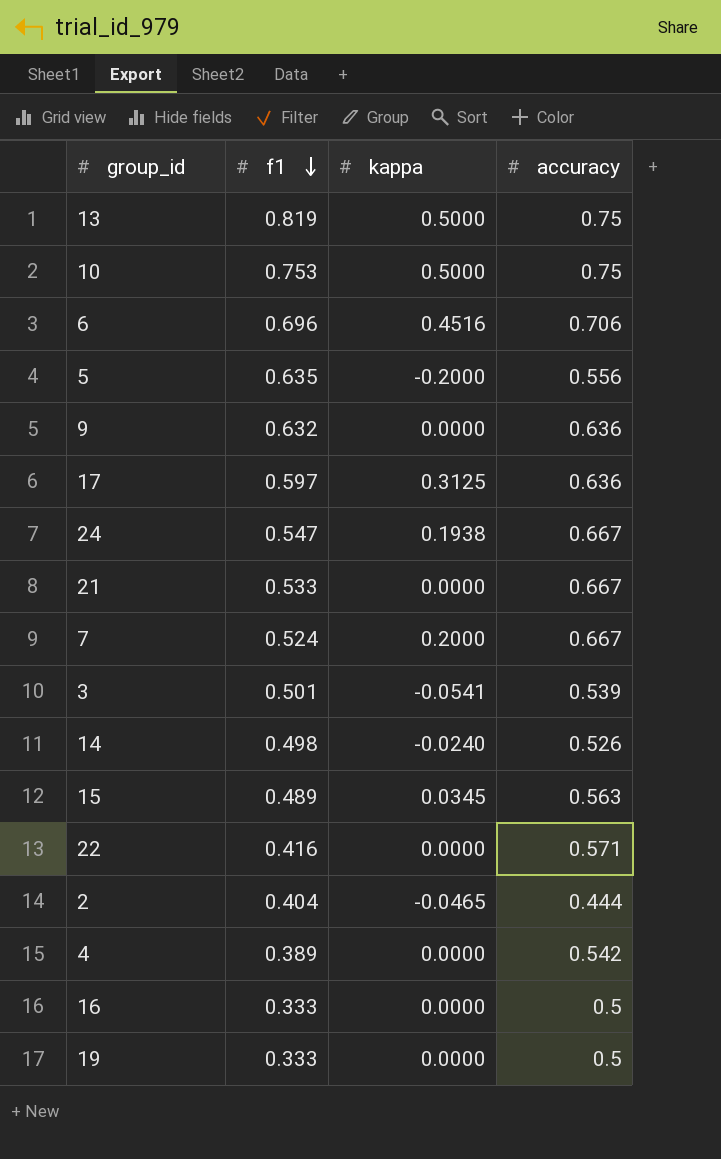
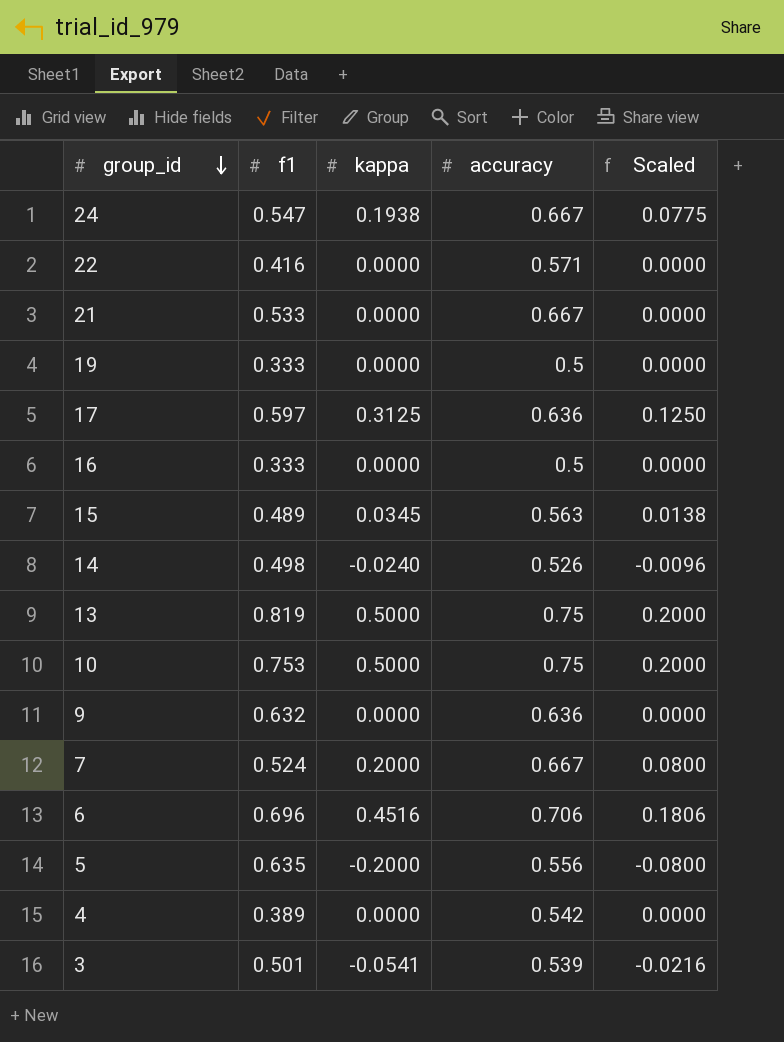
row order: f1 descending -> group_id descending
column Scaled | formula: none -> [kappa] * 0.4
row 2: 0.404 | -0.0465 | 0.444 -> none

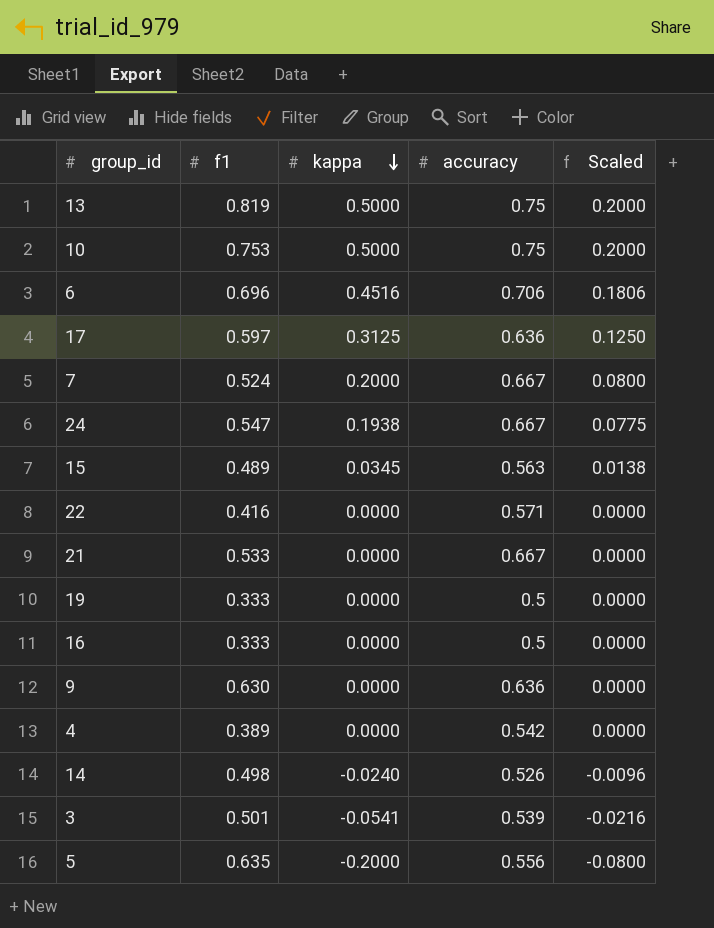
row order: group_id descending -> kappa descending
9 | f1: 0.632 -> 0.630

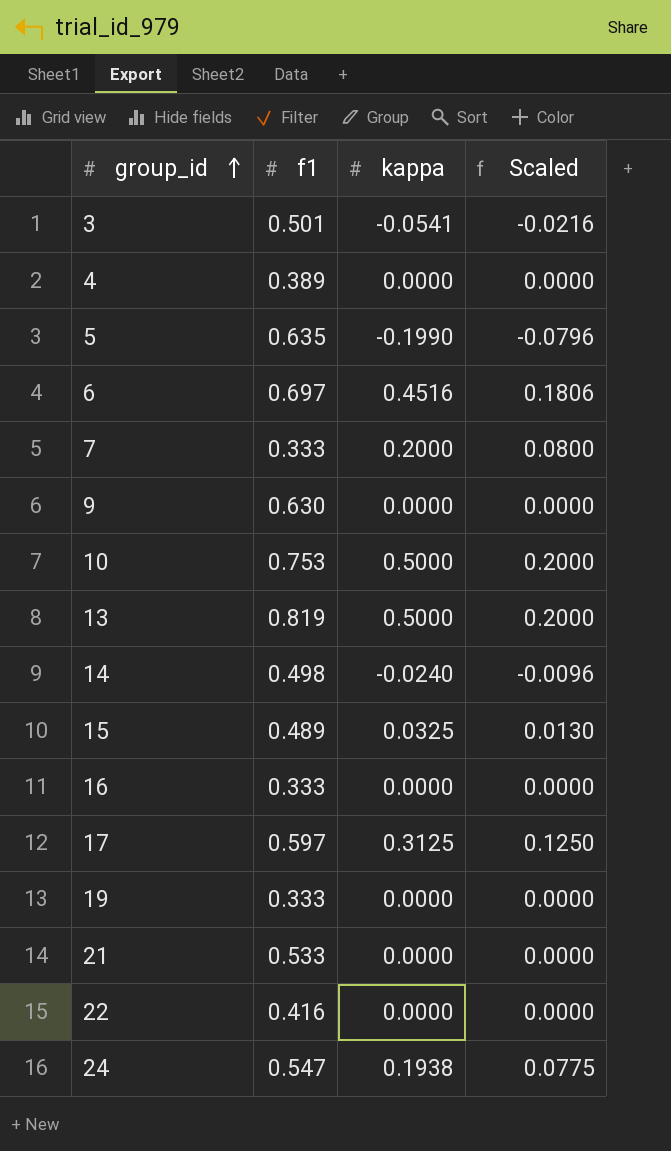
row order: kappa descending -> group_id ascending
column accuracy | position: 4 -> none
5 | kappa: -0.2000 -> -0.1990
5 | Scaled: -0.0800 -> -0.0796
6 | f1: 0.696 -> 0.697
7 | f1: 0.524 -> 0.333
15 | kappa: 0.0345 -> 0.0325
15 | Scaled: 0.0138 -> 0.0130

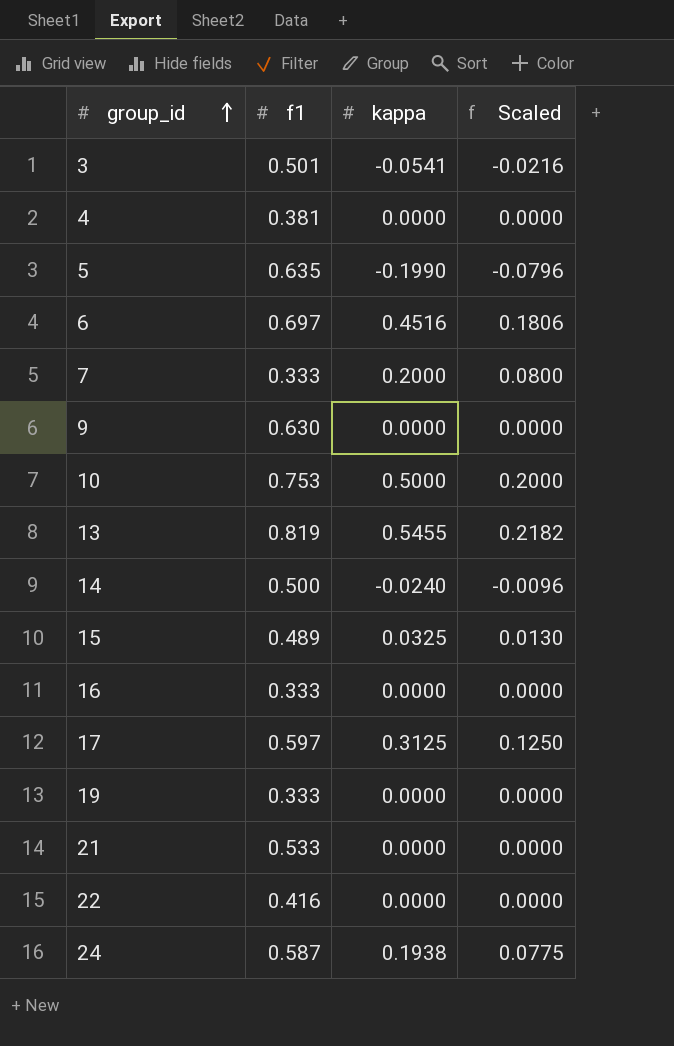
4 | f1: 0.389 -> 0.381
13 | kappa: 0.5000 -> 0.5455
13 | Scaled: 0.2000 -> 0.2182
14 | f1: 0.498 -> 0.500
24 | f1: 0.547 -> 0.587

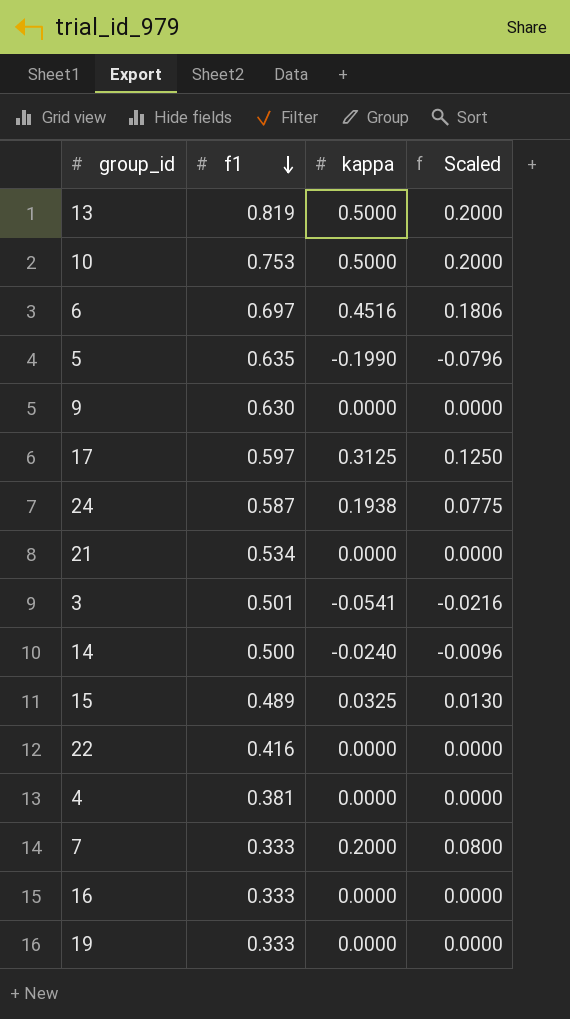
row order: group_id ascending -> f1 descending
13 | kappa: 0.5455 -> 0.5000
13 | Scaled: 0.2182 -> 0.2000
21 | f1: 0.533 -> 0.534

